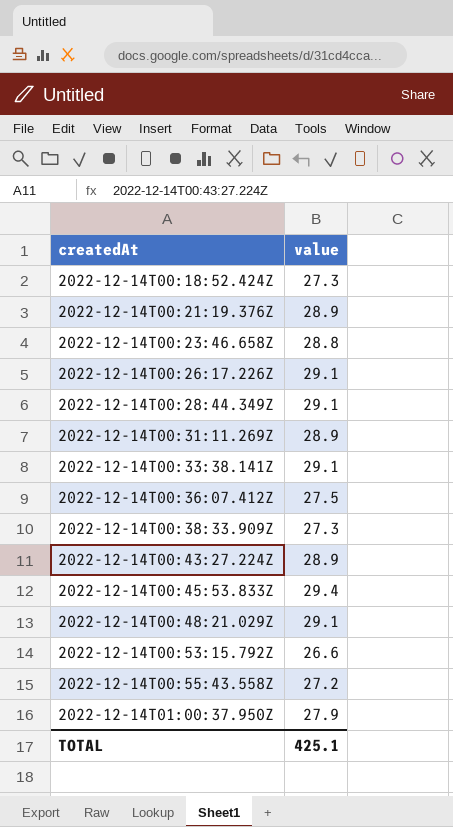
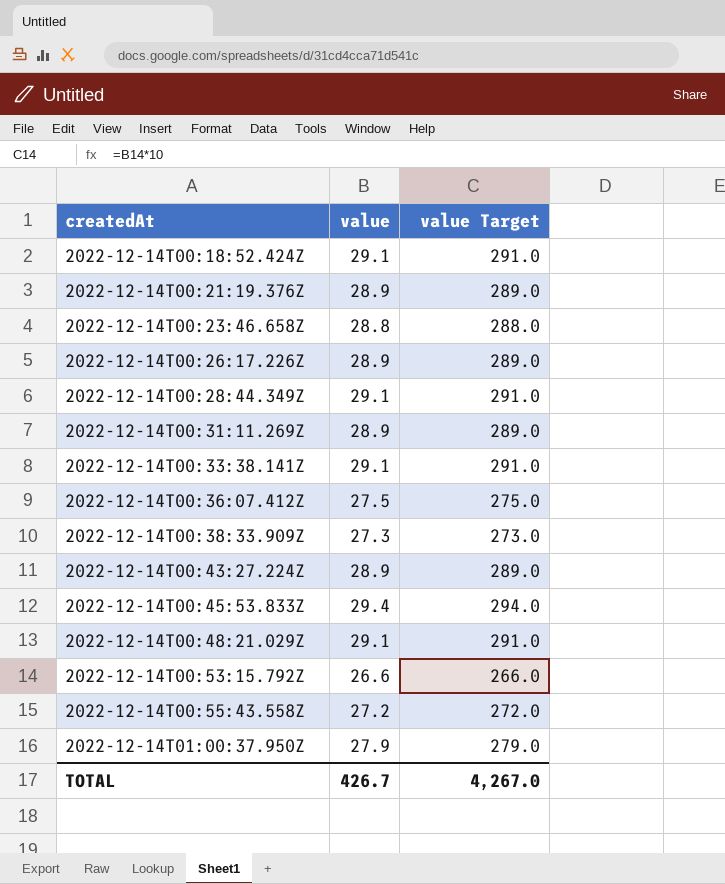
column value Target | formula: none -> [value] * 10
2022-12-14T00:18:52.424Z | value: 27.3 -> 29.1
2022-12-14T00:26:17.226Z | value: 29.1 -> 28.9
TOTAL | value: 425.1 -> 426.7

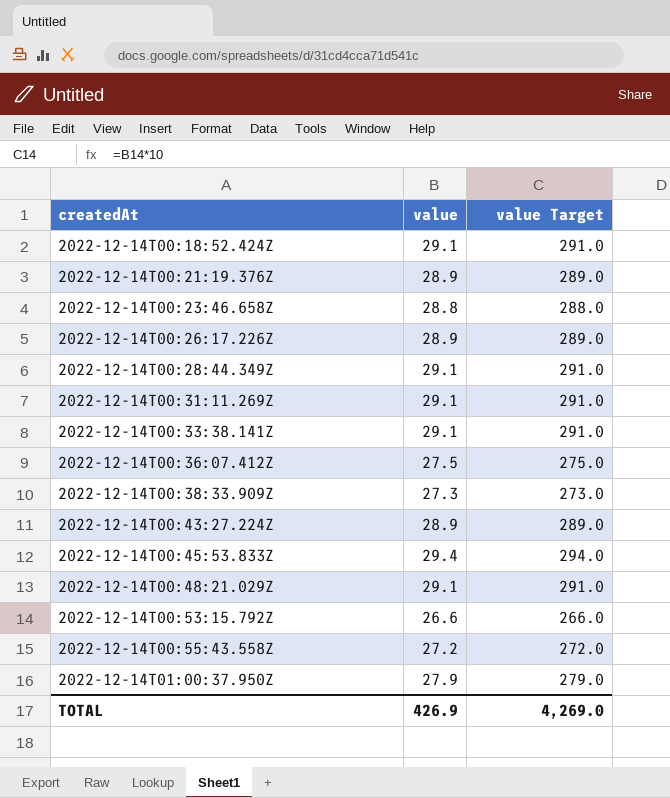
2022-12-14T00:31:11.269Z | value: 28.9 -> 29.1
2022-12-14T00:31:11.269Z | value Target: 289.0 -> 291.0
TOTAL | value: 426.7 -> 426.9
TOTAL | value Target: 4,267.0 -> 4,269.0

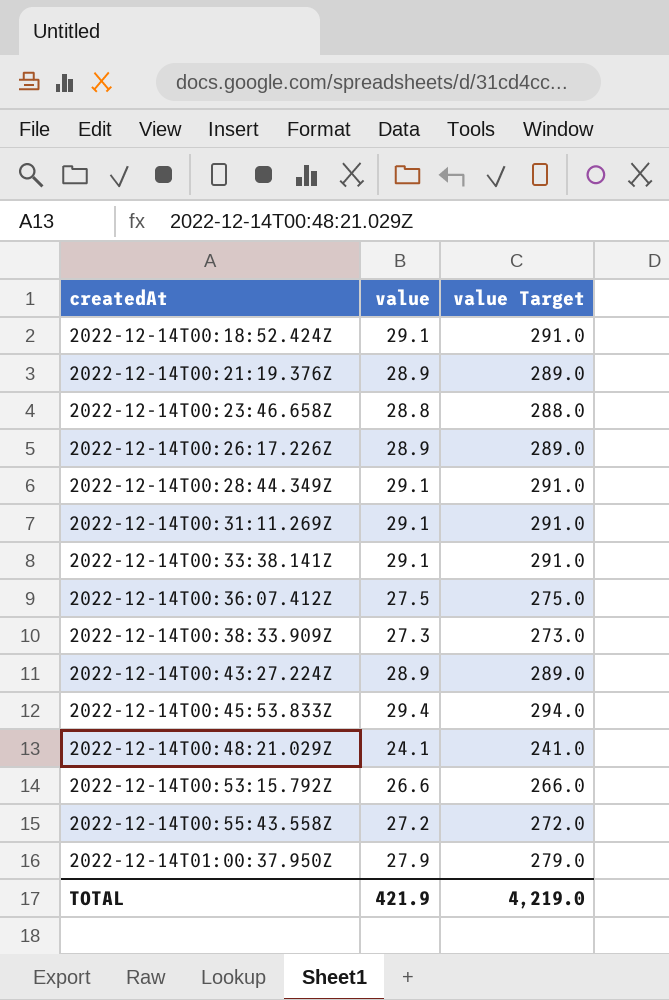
2022-12-14T00:48:21.029Z | value: 29.1 -> 24.1
2022-12-14T00:48:21.029Z | value Target: 291.0 -> 241.0
TOTAL | value: 426.9 -> 421.9
TOTAL | value Target: 4,269.0 -> 4,219.0

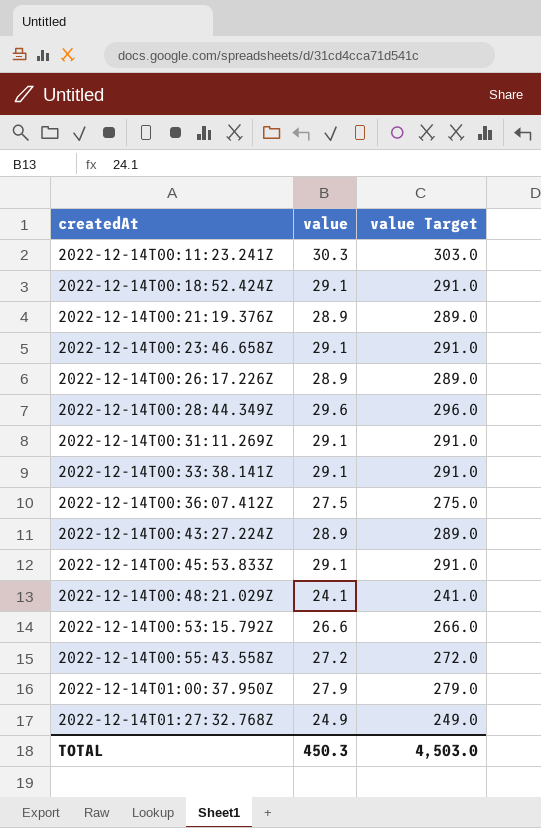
row 2022-12-14T00:38:33.909Z: 27.3 | 273.0 -> none
row 2022-12-14T00:11:23.241Z: none -> 30.3 | 303.0
2022-12-14T00:23:46.658Z | value: 28.8 -> 29.1
2022-12-14T00:23:46.658Z | value Target: 288.0 -> 291.0
2022-12-14T00:28:44.349Z | value: 29.1 -> 29.6
2022-12-14T00:28:44.349Z | value Target: 291.0 -> 296.0
2022-12-14T00:45:53.833Z | value: 29.4 -> 29.1
2022-12-14T00:45:53.833Z | value Target: 294.0 -> 291.0
row 2022-12-14T01:27:32.768Z: none -> 24.9 | 249.0
TOTAL | value: 421.9 -> 450.3
TOTAL | value Target: 4,219.0 -> 4,503.0

